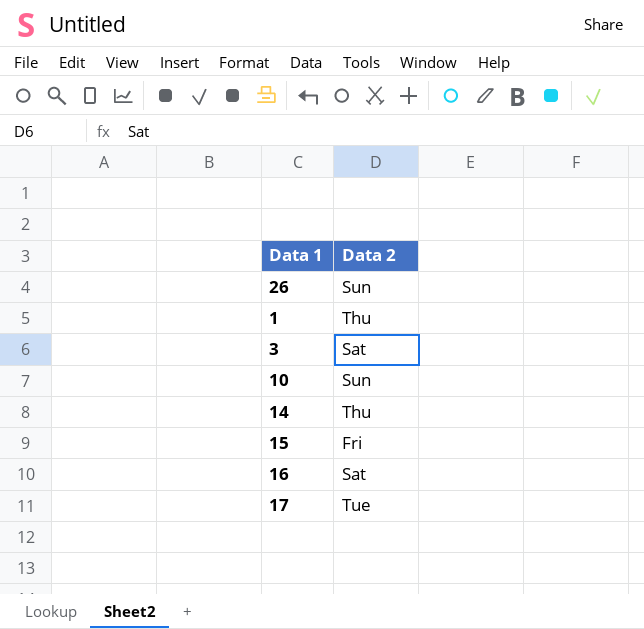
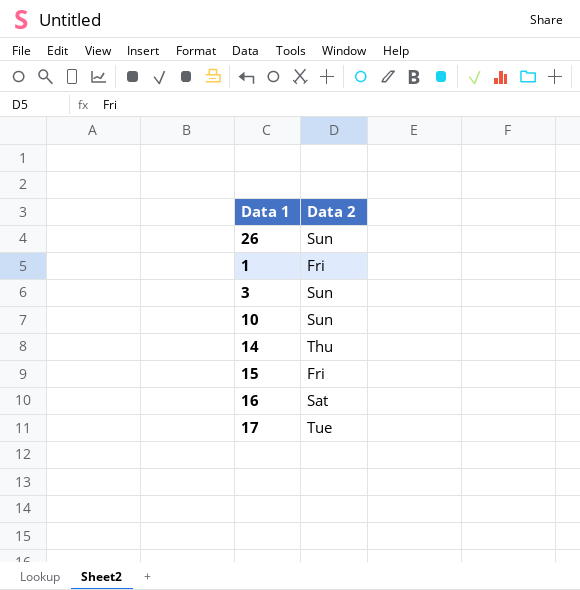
1 | Data 2: Thu -> Fri
3 | Data 2: Sat -> Sun

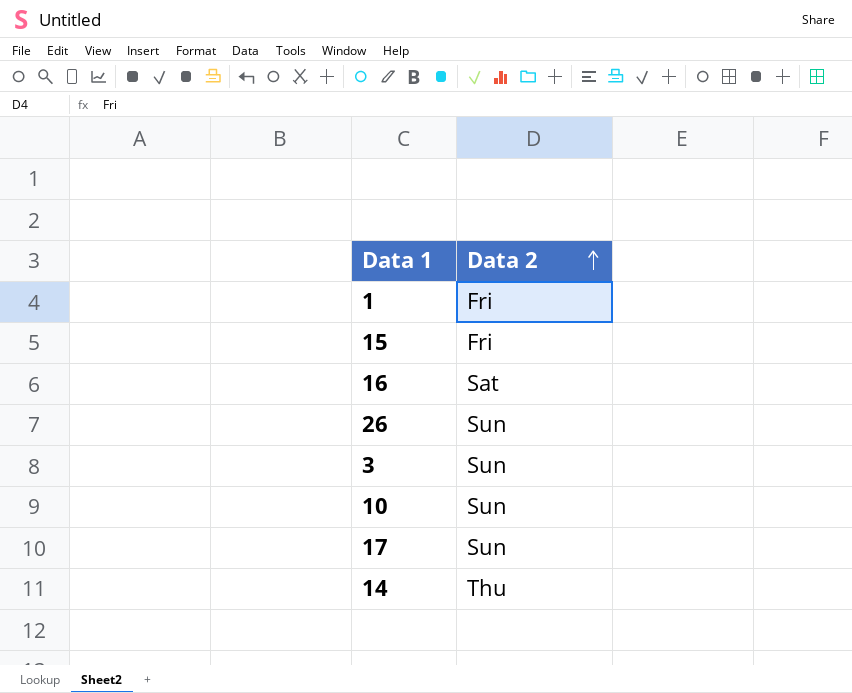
row order: none -> Data 2 ascending
17 | Data 2: Tue -> Sun

